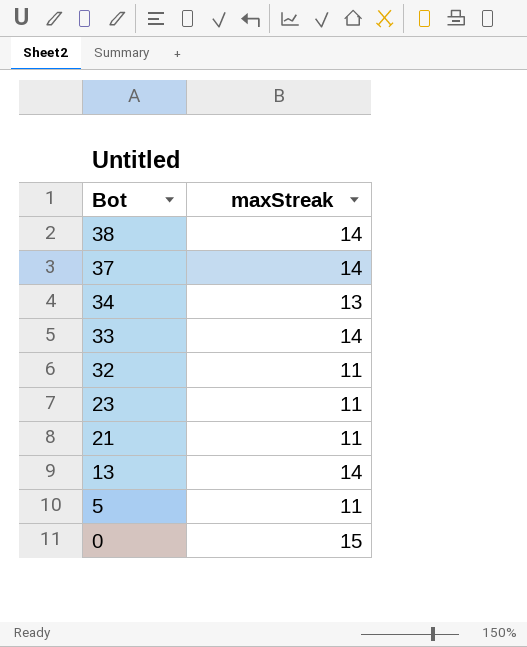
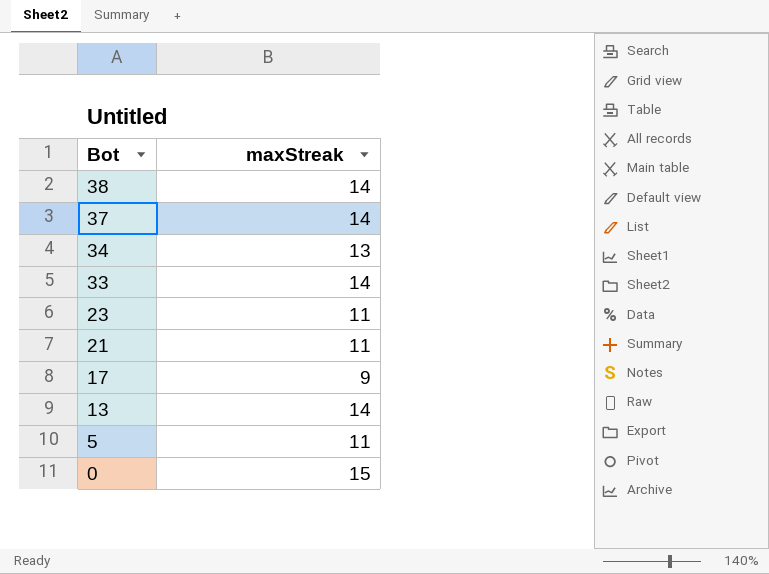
row 32: 11 -> none
row 17: none -> 9

